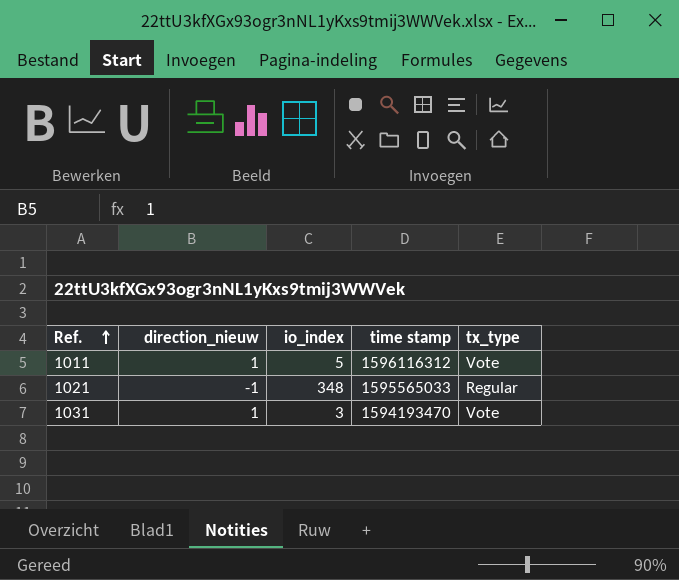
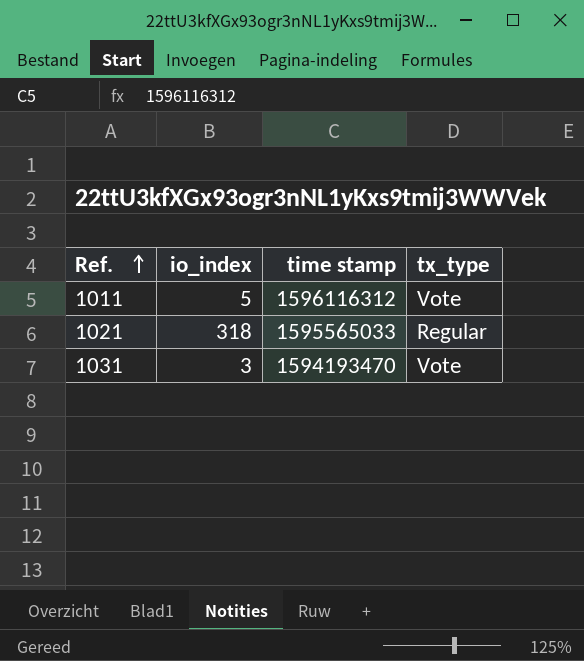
column direction_nieuw | position: 2 -> none
1021 | io_index: 348 -> 318

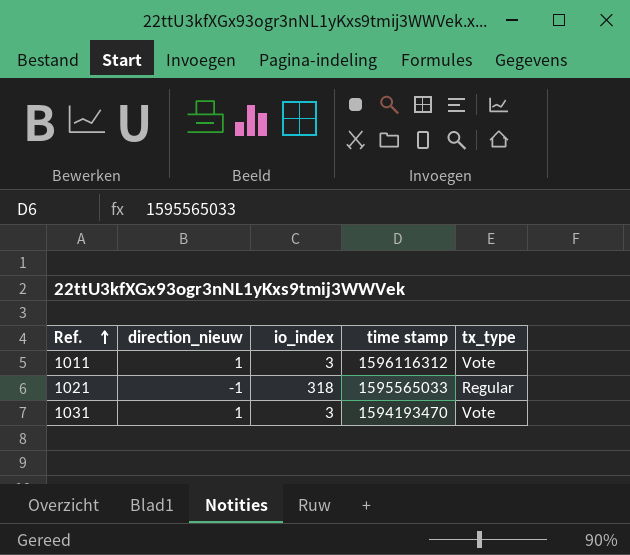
column direction_nieuw | position: none -> 2
1011 | io_index: 5 -> 3

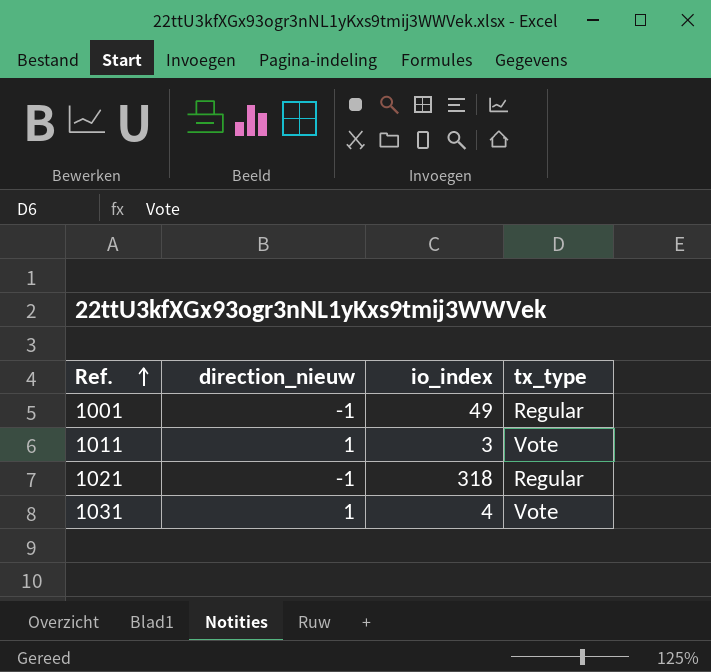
column time stamp | position: 4 -> none
row 1001: none -> -1 | 49 | Regular
1031 | io_index: 3 -> 4

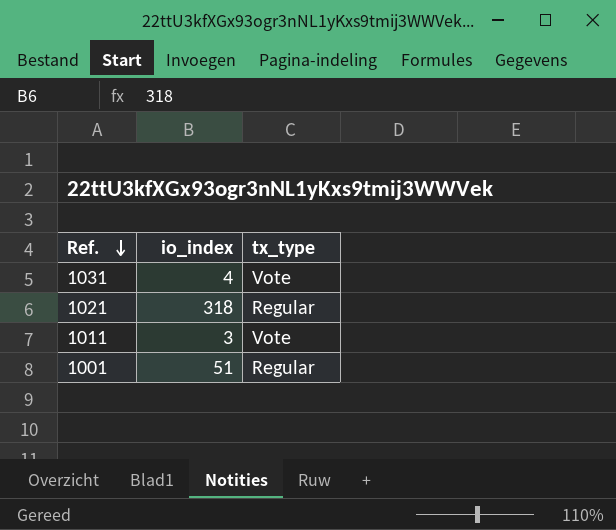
row order: Ref. ascending -> Ref. descending
column direction_nieuw | position: 2 -> none
1001 | io_index: 49 -> 51

